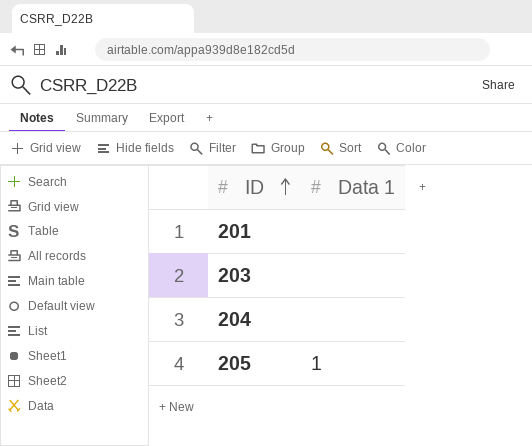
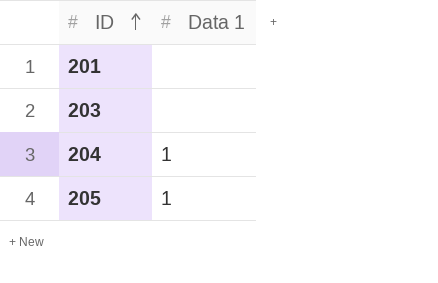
204 | Data 1: none -> 1

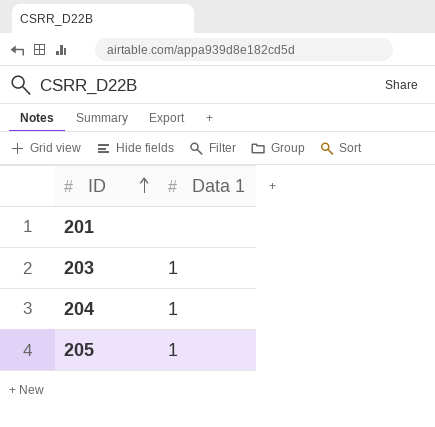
203 | Data 1: none -> 1

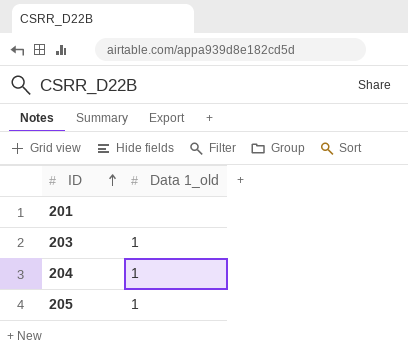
column name: Data 1 -> Data 1_old

